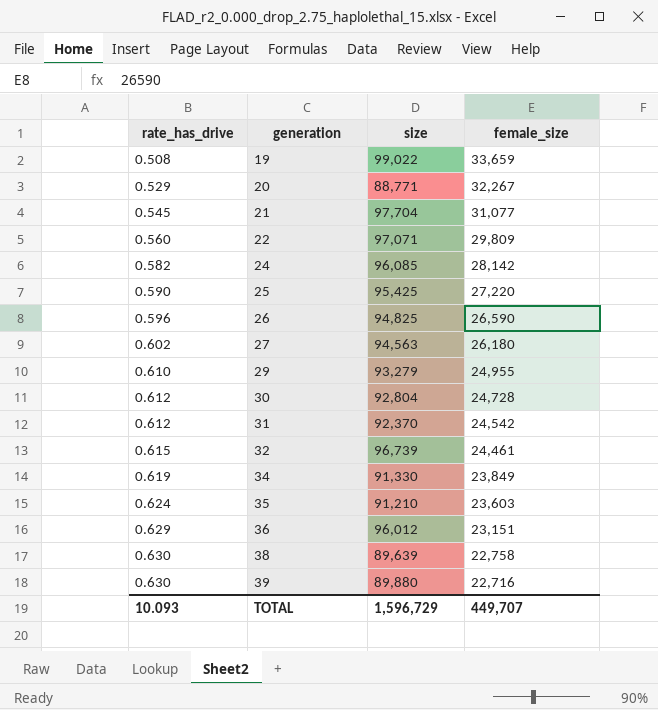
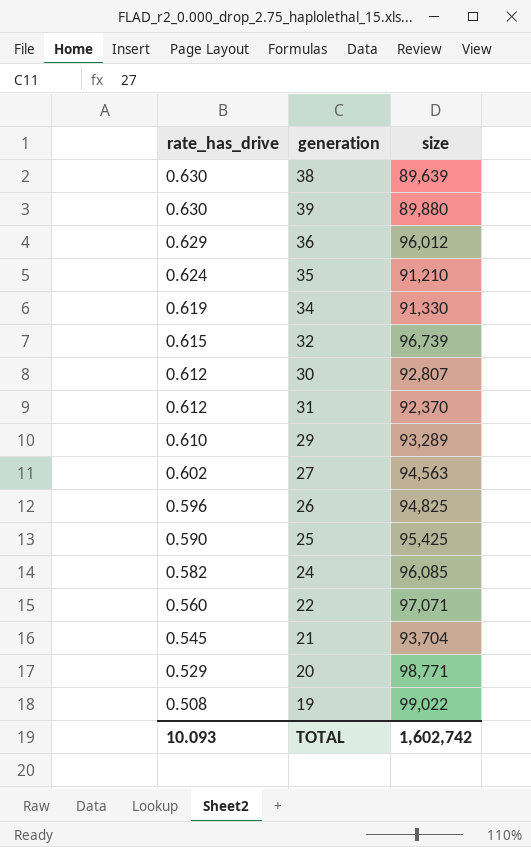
row order: rate_has_drive ascending -> rate_has_drive descending
column female_size | position: 4 -> none
30 | size: 92,804 -> 92,807
29 | size: 93,279 -> 93,289
21 | size: 97,704 -> 93,704
20 | size: 88,771 -> 98,771
TOTAL | size: 1,596,729 -> 1,602,742

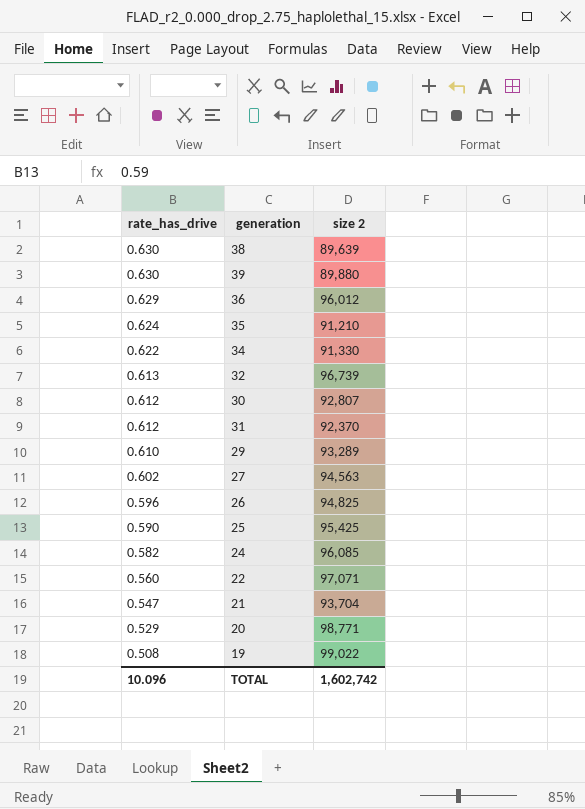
column name: size -> size 2
34 | rate_has_drive: 0.619 -> 0.622
32 | rate_has_drive: 0.615 -> 0.613
21 | rate_has_drive: 0.545 -> 0.547
TOTAL | rate_has_drive: 10.093 -> 10.096

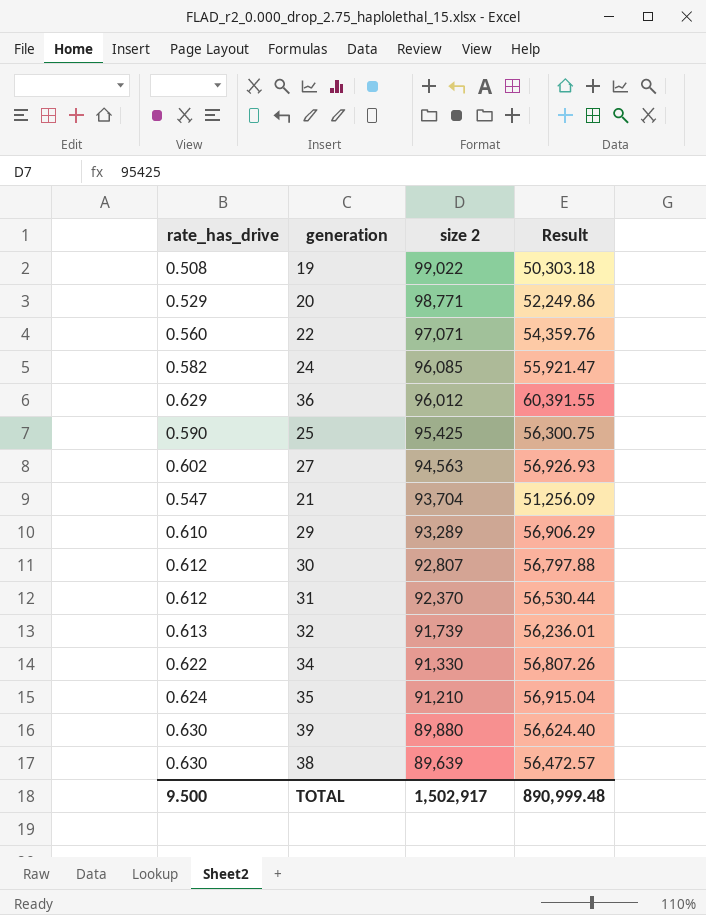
row order: rate_has_drive descending -> size 2 descending
column Result | formula: none -> [rate_has_drive] * [size 2]
row 26: 0.596 | 94,825 -> none
32 | size 2: 96,739 -> 91,739
TOTAL | rate_has_drive: 10.096 -> 9.500
TOTAL | size 2: 1,602,742 -> 1,502,917

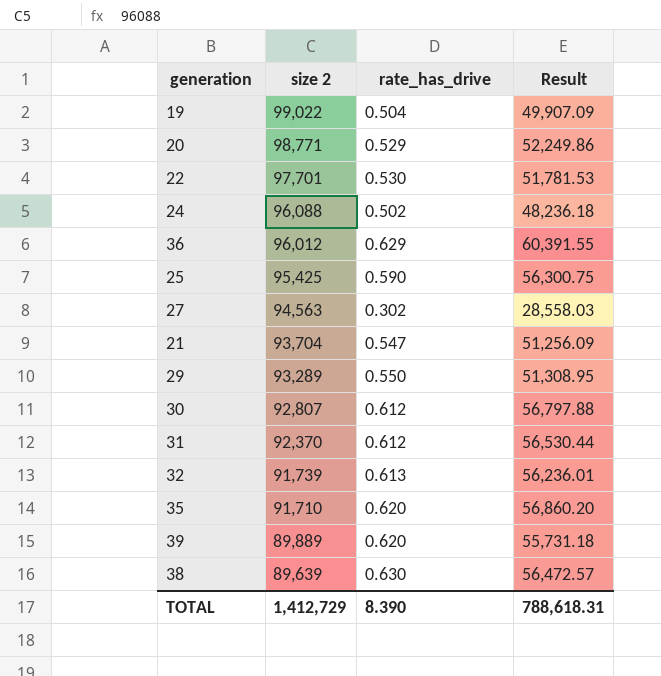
column rate_has_drive | position: 1 -> 3
row 34: 0.622 | 91,330 | 56,807.26 -> none
19 | rate_has_drive: 0.508 -> 0.504
19 | Result: 50,303.18 -> 49,907.09
22 | size 2: 97,071 -> 97,701
22 | rate_has_drive: 0.560 -> 0.530
22 | Result: 54,359.76 -> 51,781.53
24 | size 2: 96,085 -> 96,088
24 | rate_has_drive: 0.582 -> 0.502
24 | Result: 55,921.47 -> 48,236.18
27 | rate_has_drive: 0.602 -> 0.302
27 | Result: 56,926.93 -> 28,558.03
29 | rate_has_drive: 0.610 -> 0.550
29 | Result: 56,906.29 -> 51,308.95
35 | size 2: 91,210 -> 91,710
35 | rate_has_drive: 0.624 -> 0.620
35 | Result: 56,915.04 -> 56,860.20
39 | size 2: 89,880 -> 89,889
39 | rate_has_drive: 0.630 -> 0.620
39 | Result: 56,624.40 -> 55,731.18
TOTAL | size 2: 1,502,917 -> 1,412,729
TOTAL | rate_has_drive: 9.500 -> 8.390
TOTAL | Result: 890,999.48 -> 788,618.31

